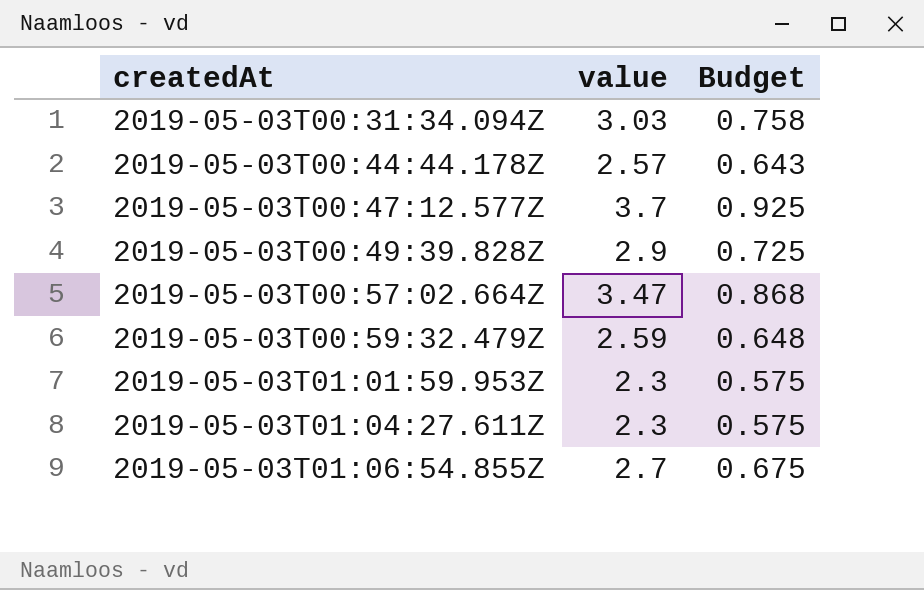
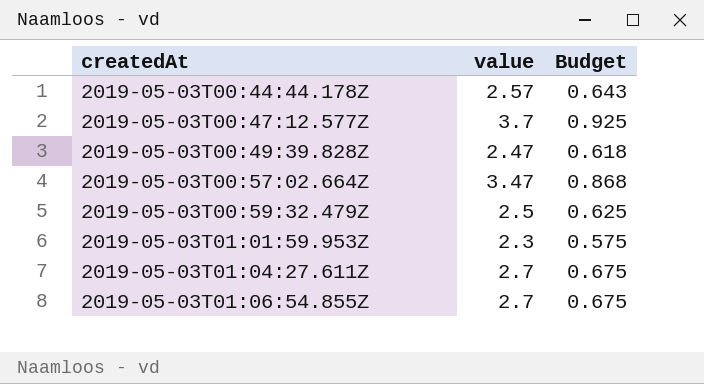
row 2019-05-03T00:31:34.094Z: 3.03 | 0.758 -> none
2019-05-03T00:49:39.828Z | value: 2.9 -> 2.47
2019-05-03T00:49:39.828Z | Budget: 0.725 -> 0.618
2019-05-03T00:59:32.479Z | value: 2.59 -> 2.5
2019-05-03T00:59:32.479Z | Budget: 0.648 -> 0.625
2019-05-03T01:04:27.611Z | value: 2.3 -> 2.7
2019-05-03T01:04:27.611Z | Budget: 0.575 -> 0.675

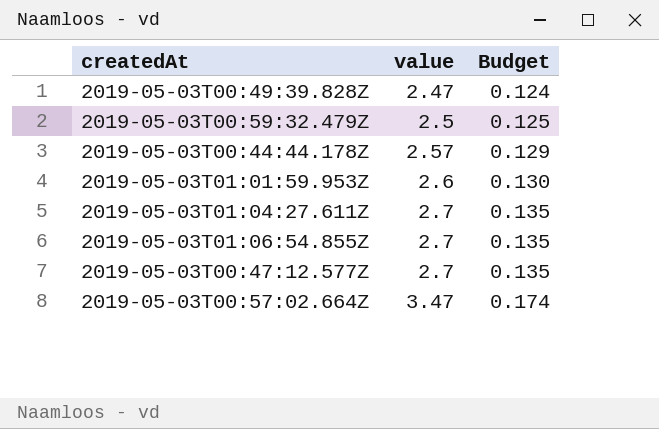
row order: createdAt ascending -> value ascending
column Budget | formula: [value] * 0.25 -> [value] * 0.05
2019-05-03T01:01:59.953Z | value: 2.3 -> 2.6
2019-05-03T00:47:12.577Z | value: 3.7 -> 2.7

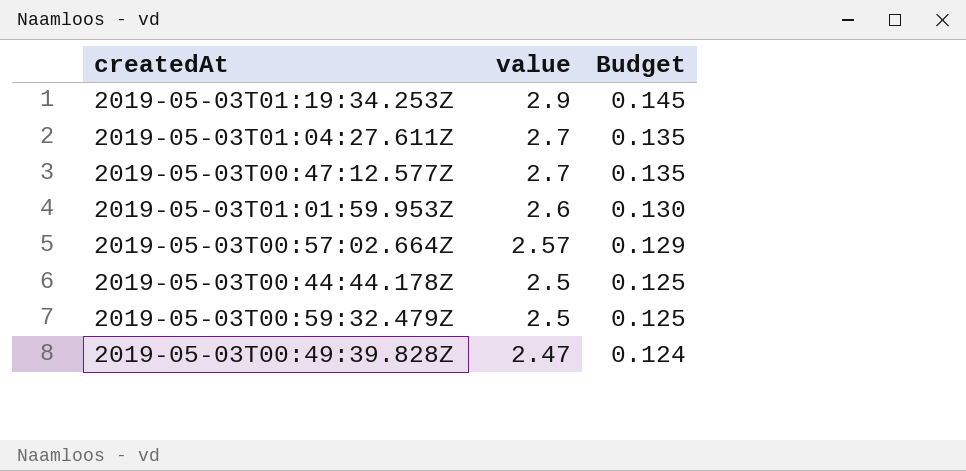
row order: value ascending -> value descending
row 2019-05-03T01:06:54.855Z: 2.7 | 0.135 -> none
row 2019-05-03T01:19:34.253Z: none -> 2.9 | 0.145
2019-05-03T00:57:02.664Z | value: 3.47 -> 2.57
2019-05-03T00:57:02.664Z | Budget: 0.174 -> 0.129
2019-05-03T00:44:44.178Z | value: 2.57 -> 2.5
2019-05-03T00:44:44.178Z | Budget: 0.129 -> 0.125

